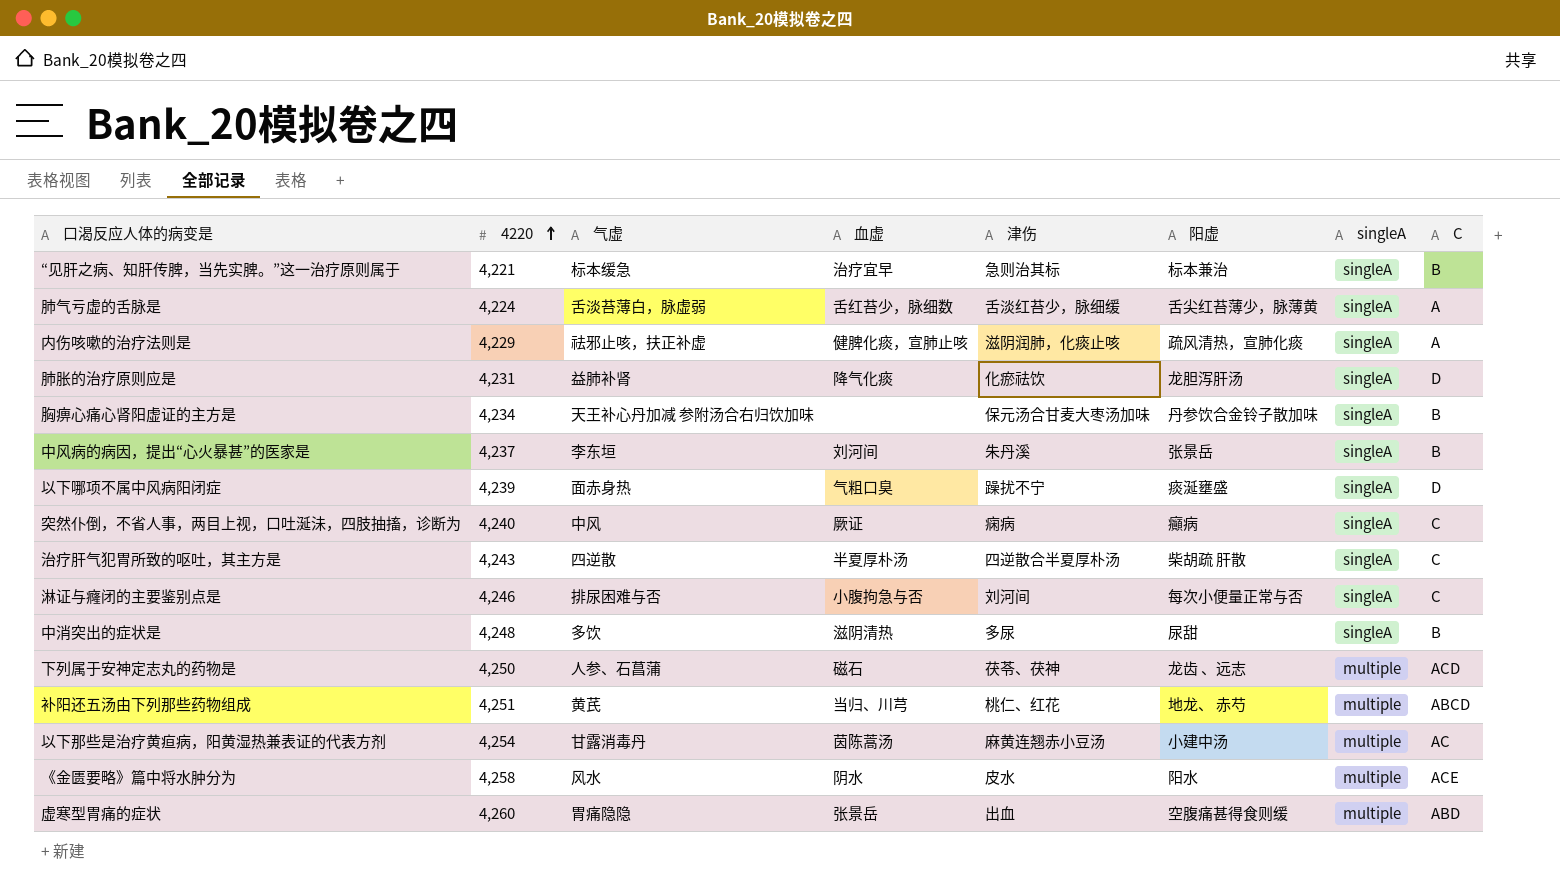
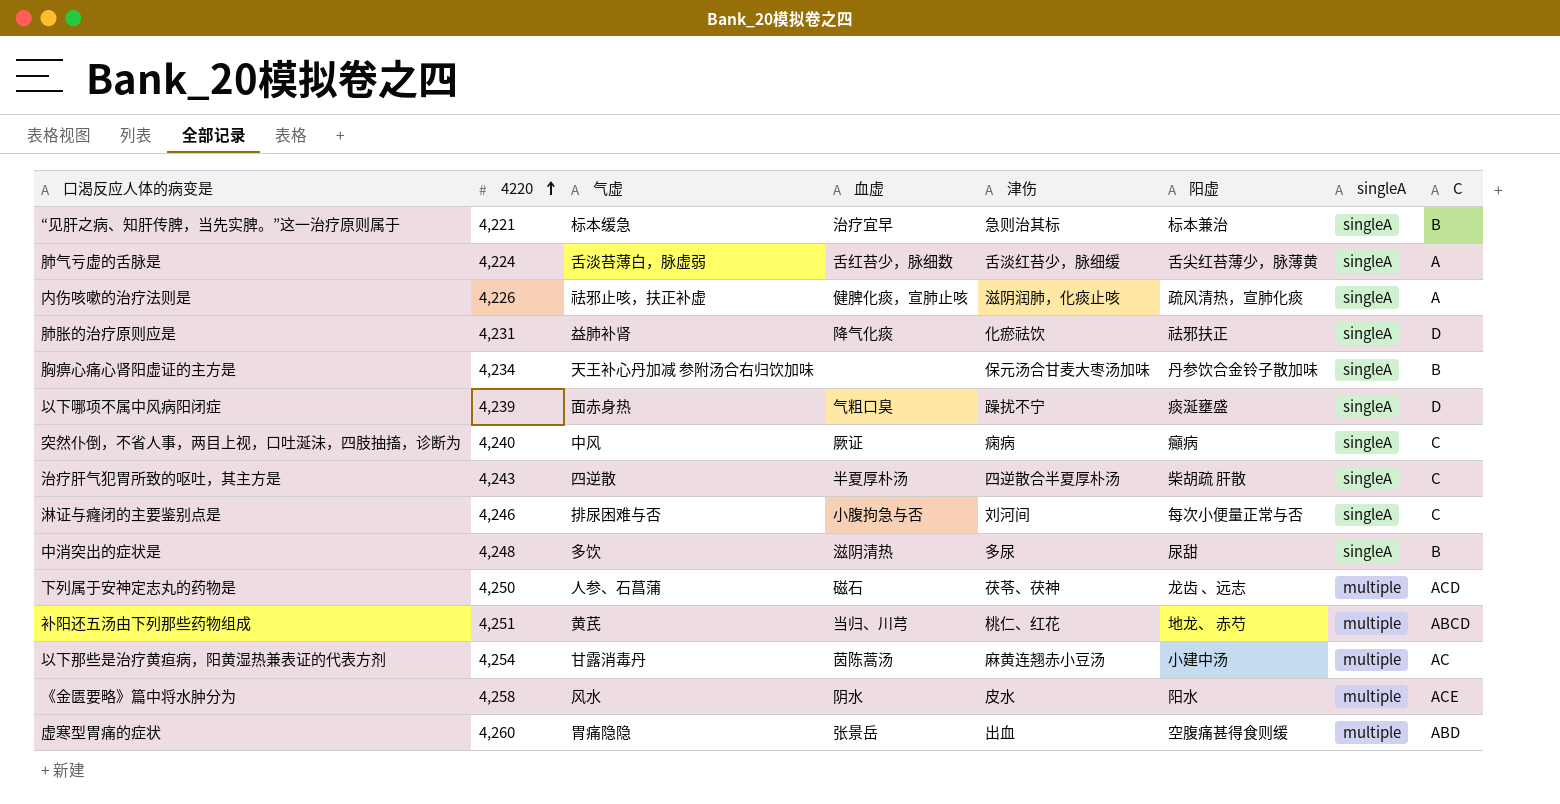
row 中风病的病因，提出“心火暴甚”的医家是: 4,237 | 李东垣 | 刘河间 | 朱丹溪 | 张景岳 | singleA | B -> none
内伤咳嗽的治疗法则是 | 4220: 4,229 -> 4,226
肺胀的治疗原则应是 | 阳虚: 龙胆泻肝汤 -> 祛邪扶正

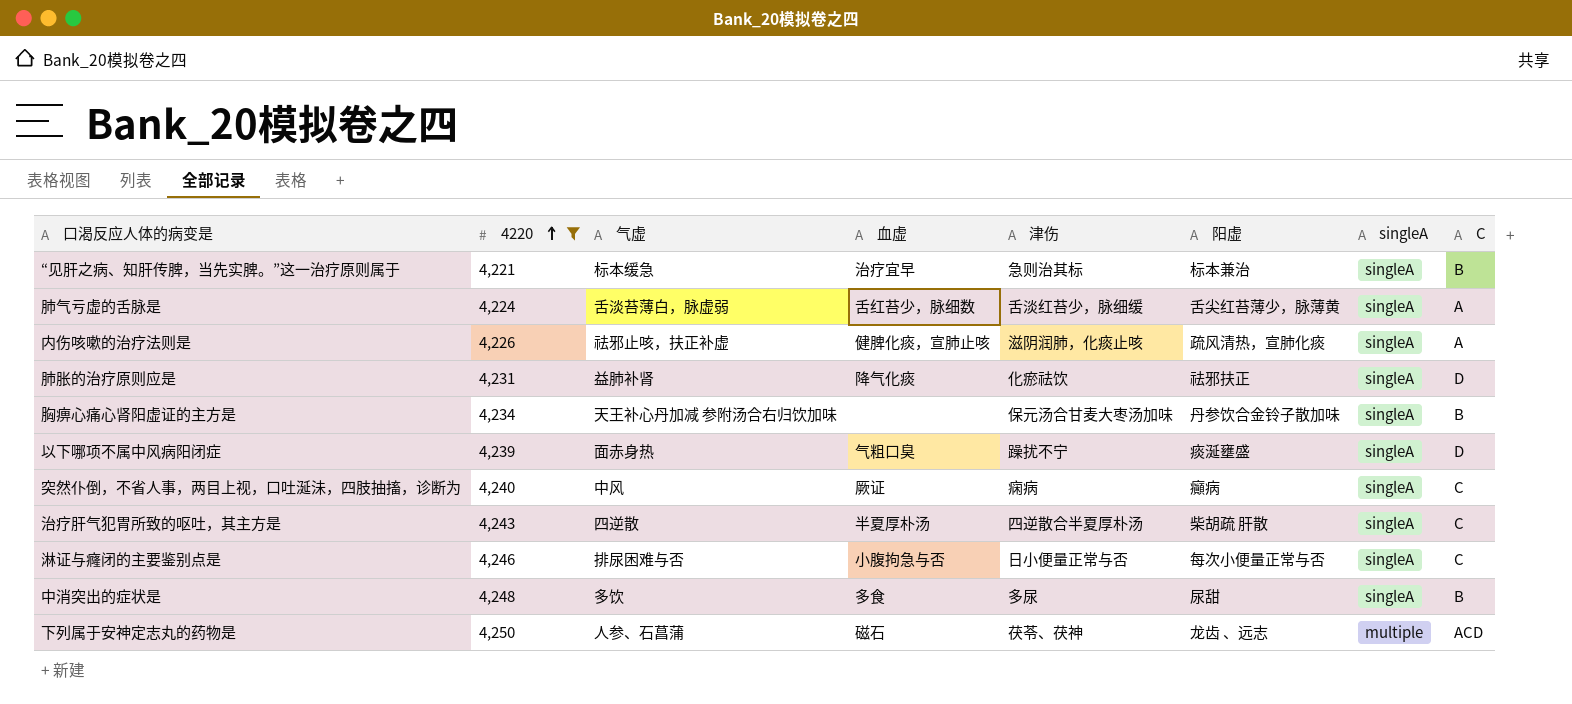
filter: none -> 4220 <= 4,250
淋证与癃闭的主要鉴别点是 | 津伤: 刘河间 -> 日小便量正常与否
中消突出的症状是 | 血虚: 滋阴清热 -> 多食

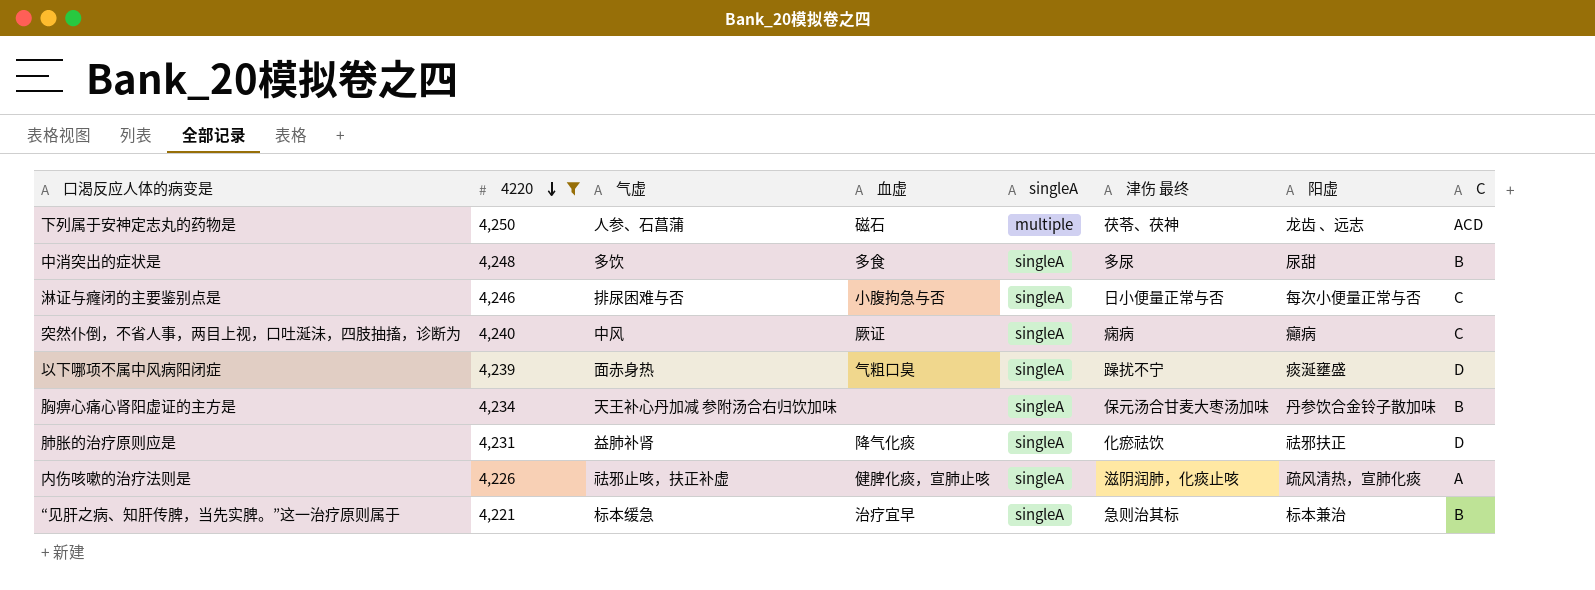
row order: 4220 ascending -> 4220 descending
column singleA | position: 7 -> 5
column name: 津伤 -> 津伤 最终
row 肺气亏虚的舌脉是: 4,224 | 舌淡苔薄白，脉虚弱 | 舌红苔少，脉细数 | 舌淡红苔少，脉细缓 | 舌尖红苔薄少，脉薄黄 | singleA | A -> none
row 治疗肝气犯胃所致的呕吐，其主方是: 4,243 | 四逆散 | 半夏厚朴汤 | 四逆散合半夏厚朴汤 | 柴胡疏 肝散 | singleA | C -> none

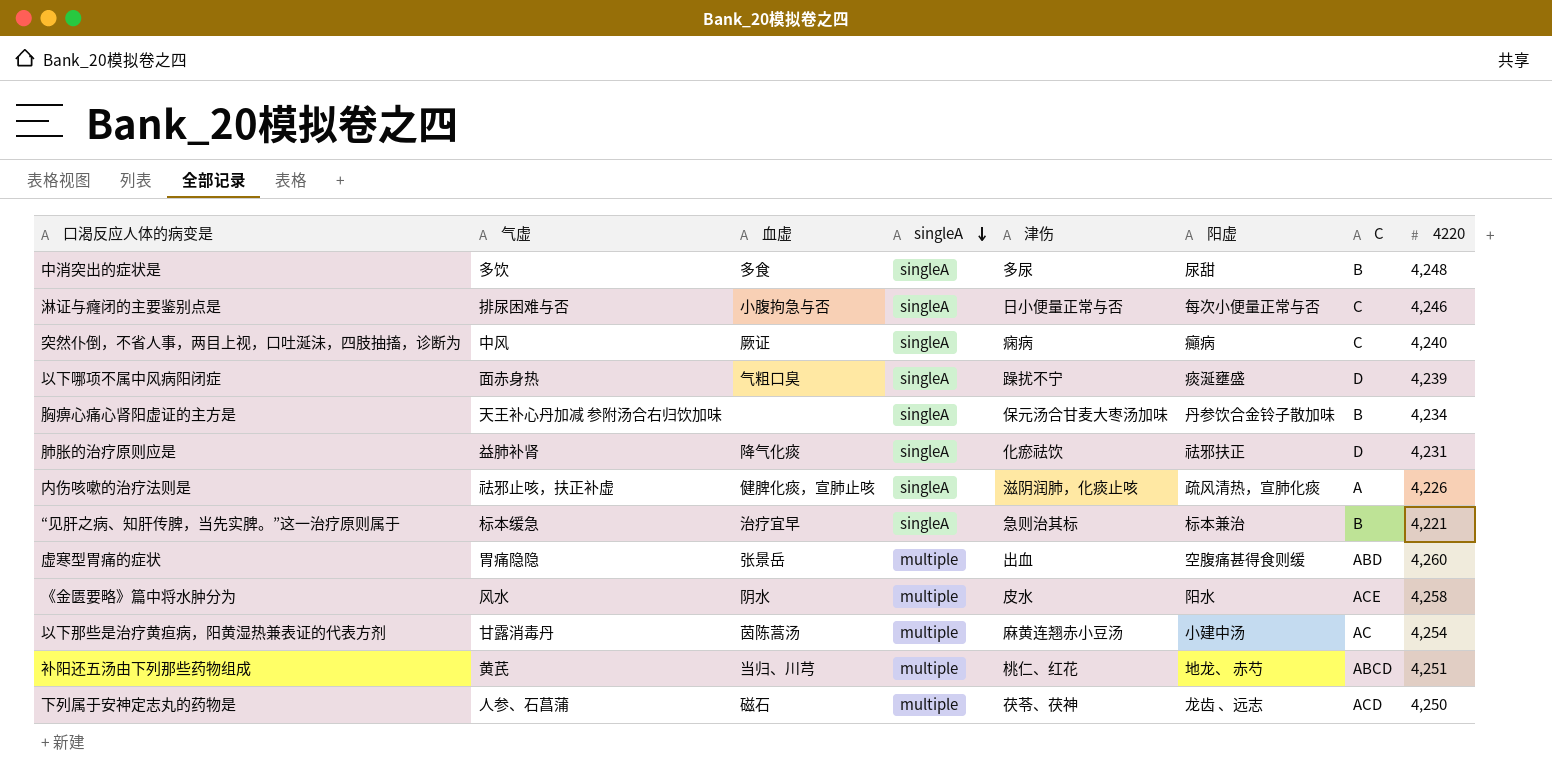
filter: 4220 <= 4,250 -> none
row order: 4220 descending -> singleA descending
column name: 津伤 最终 -> 津伤
column 4220 | position: 2 -> 8

